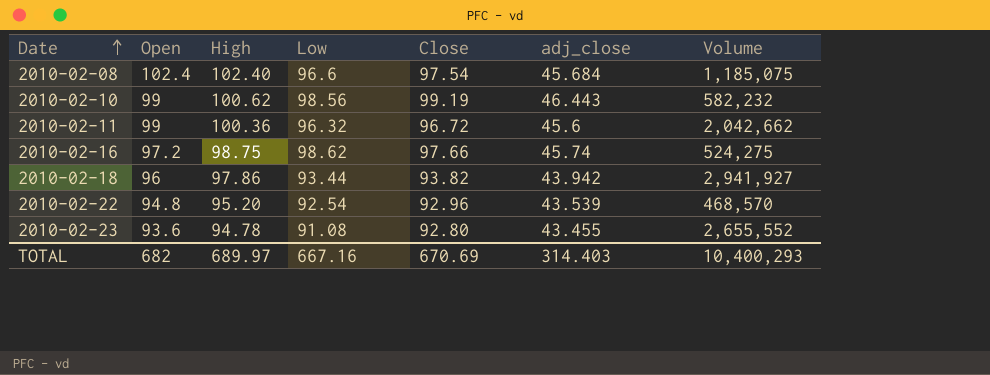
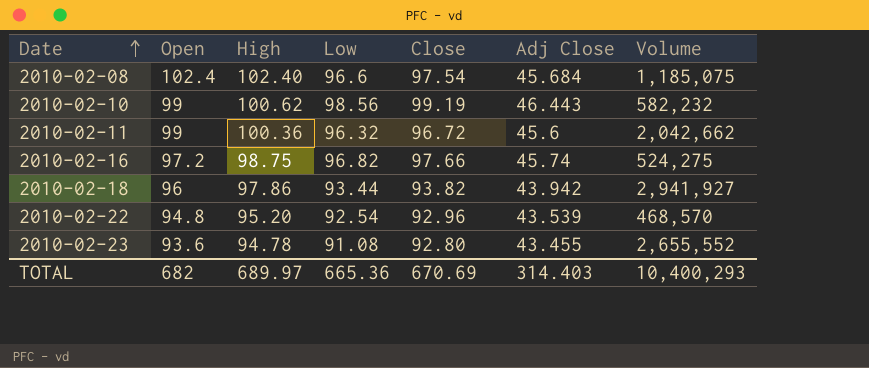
column name: adj_close -> Adj Close
2010-02-16 | Low: 98.62 -> 96.82
TOTAL | Low: 667.16 -> 665.36

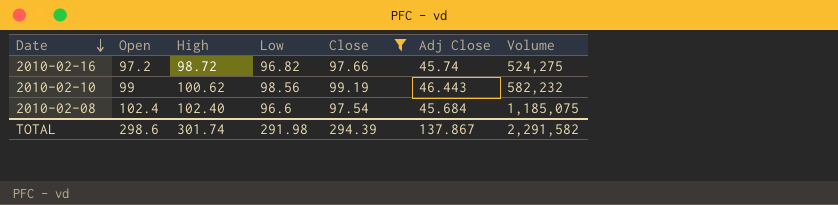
filter: none -> Close >= 97.54
row order: Date ascending -> Date descending
2010-02-16 | High: 98.75 -> 98.72
TOTAL | Open: 682 -> 298.6
TOTAL | High: 689.97 -> 301.74
TOTAL | Low: 665.36 -> 291.98
TOTAL | Close: 670.69 -> 294.39
TOTAL | Adj Close: 314.403 -> 137.867
TOTAL | Volume: 10,400,293 -> 2,291,582

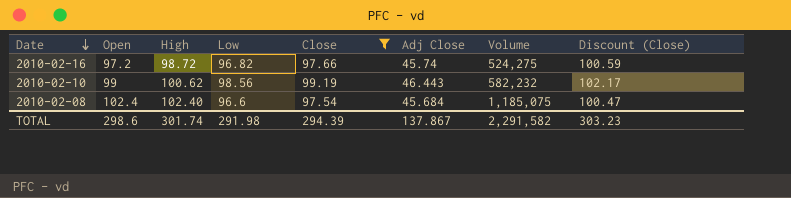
column Discount (Close) | formula: none -> [Close] * 1.03

